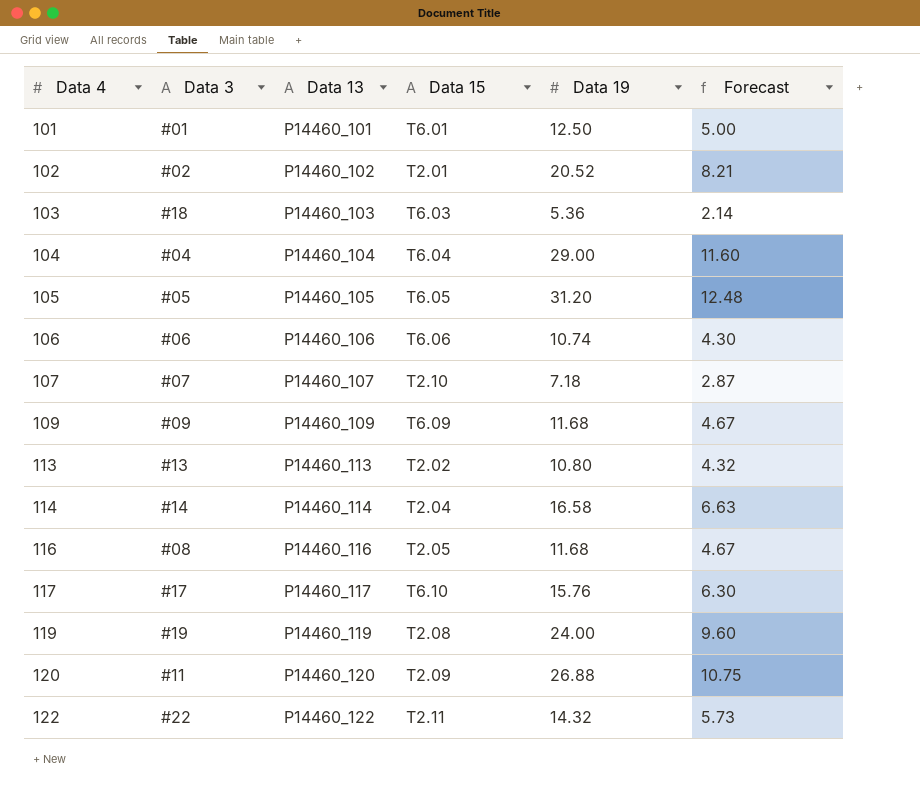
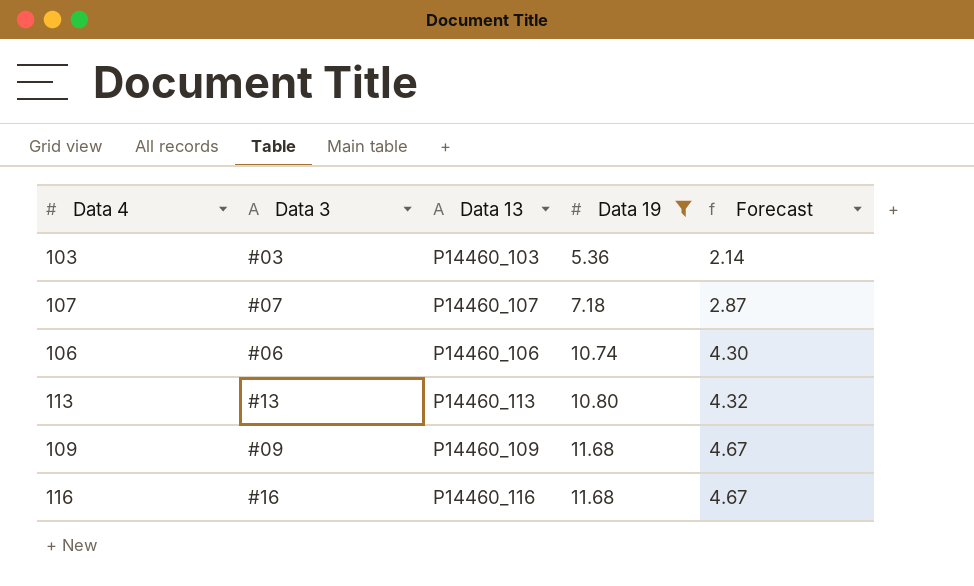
filter: none -> Data 19 <= 11.68
row order: Data 4 ascending -> Data 19 ascending
column Data 15 | position: 4 -> none
103 | Data 3: #18 -> #03
116 | Data 3: #08 -> #16

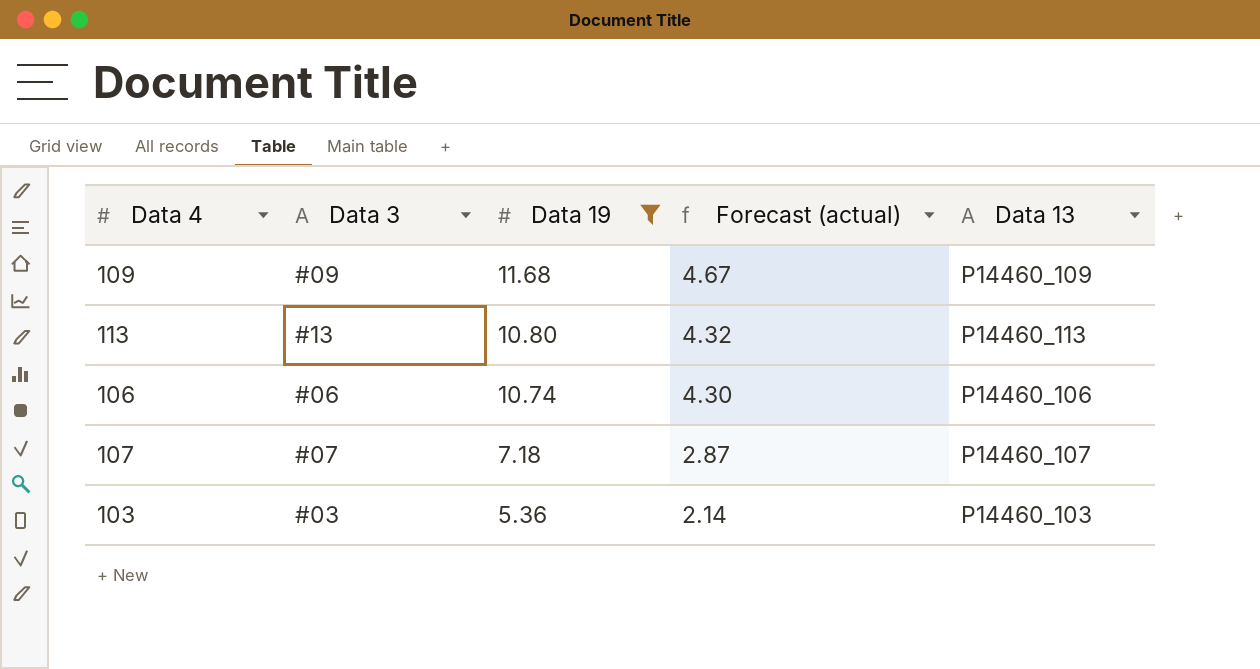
row order: Data 19 ascending -> Data 19 descending
column name: Forecast -> Forecast (actual)
column Data 13 | position: 3 -> 5
row 116: #16 | P14460_116 | 11.68 | 4.67 -> none

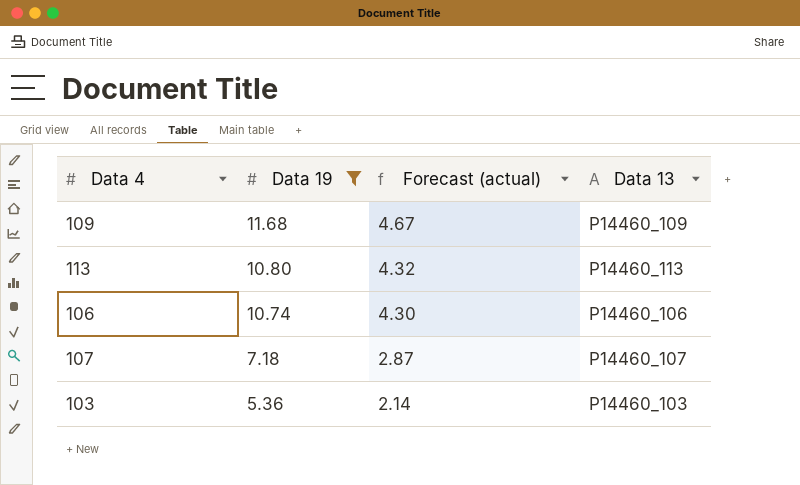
column Data 3 | position: 2 -> none

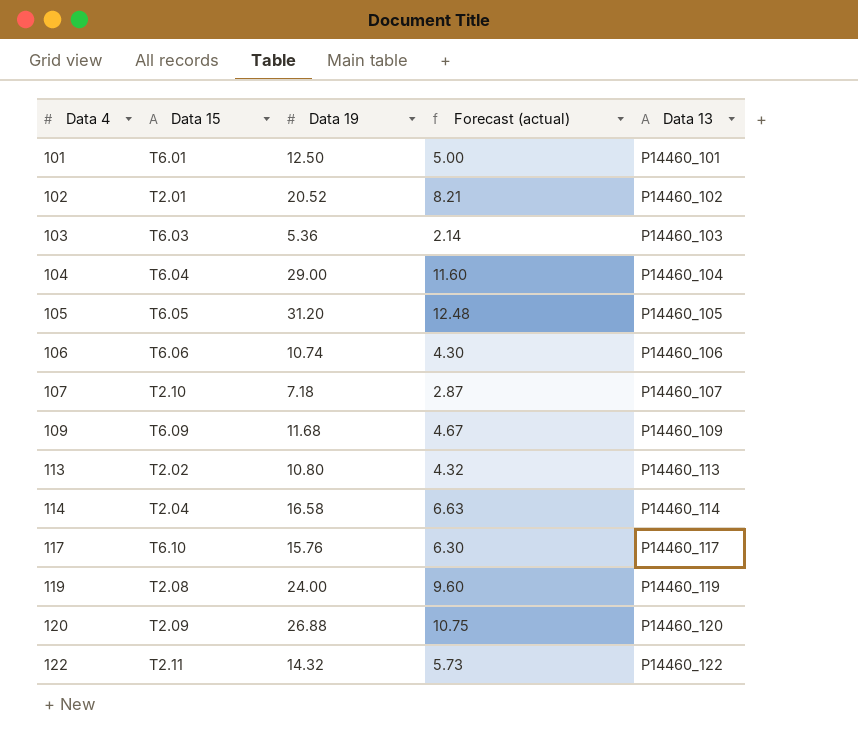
filter: Data 19 <= 11.68 -> none
row order: Data 19 descending -> Data 4 ascending
column Data 15 | position: none -> 2

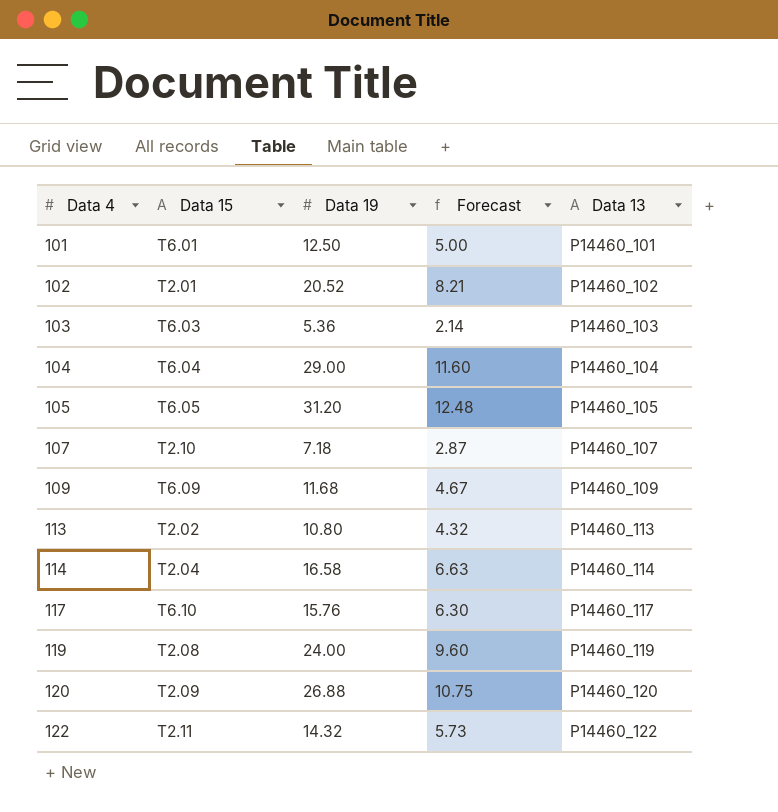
column name: Forecast (actual) -> Forecast
row 106: T6.06 | 10.74 | 4.30 | P14460_106 -> none

